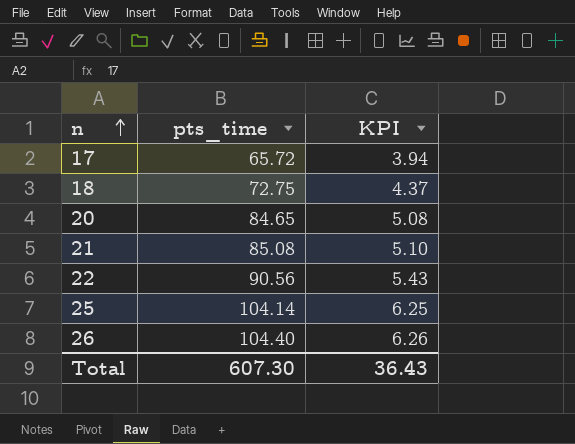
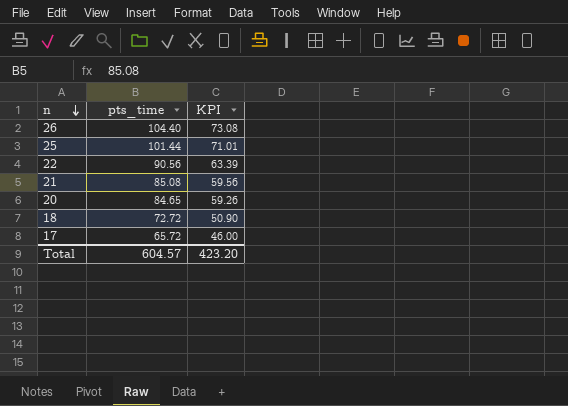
row order: n ascending -> n descending
column KPI | formula: [pts_time] * 0.06 -> [pts_time] * 0.7
25 | pts_time: 104.14 -> 101.44
18 | pts_time: 72.75 -> 72.72
Total | pts_time: 607.30 -> 604.57
Total | KPI: 36.43 -> 423.20

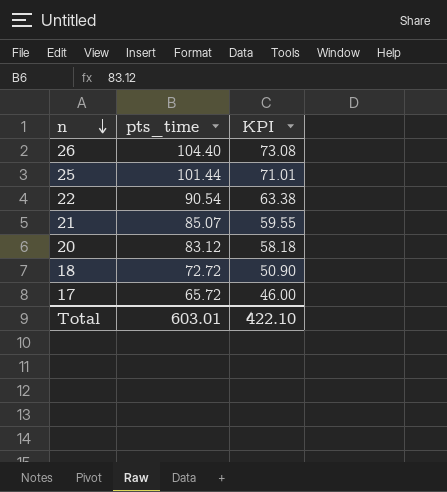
22 | pts_time: 90.56 -> 90.54
22 | KPI: 63.39 -> 63.38
21 | pts_time: 85.08 -> 85.07
21 | KPI: 59.56 -> 59.55
20 | pts_time: 84.65 -> 83.12
20 | KPI: 59.26 -> 58.18
Total | pts_time: 604.57 -> 603.01
Total | KPI: 423.20 -> 422.10

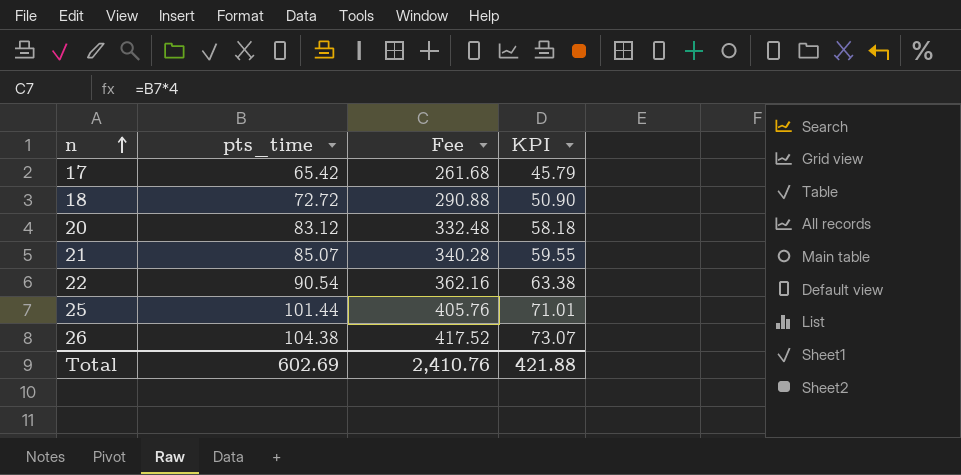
row order: n descending -> n ascending
column Fee | formula: none -> [pts_time] * 4
17 | pts_time: 65.72 -> 65.42
17 | KPI: 46.00 -> 45.79
26 | pts_time: 104.40 -> 104.38
26 | KPI: 73.08 -> 73.07
Total | pts_time: 603.01 -> 602.69
Total | KPI: 422.10 -> 421.88

